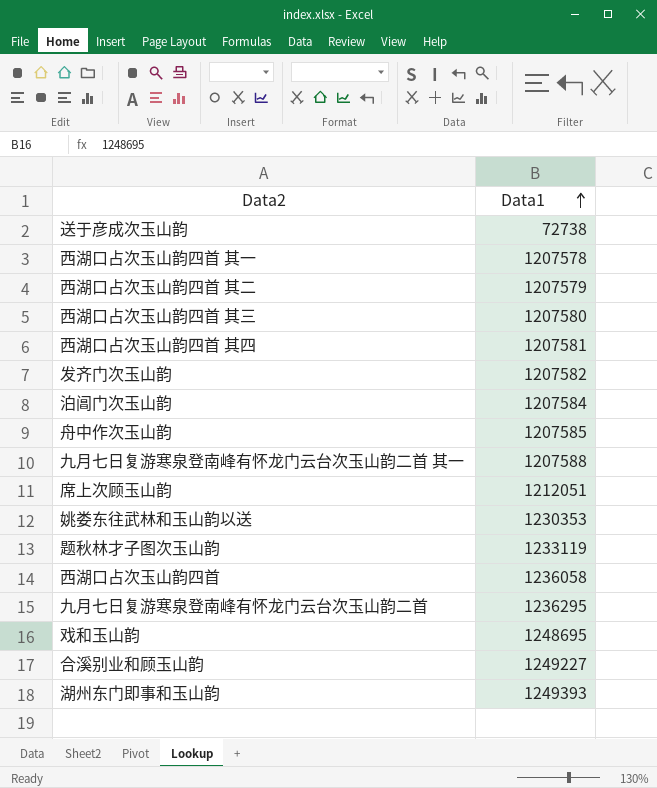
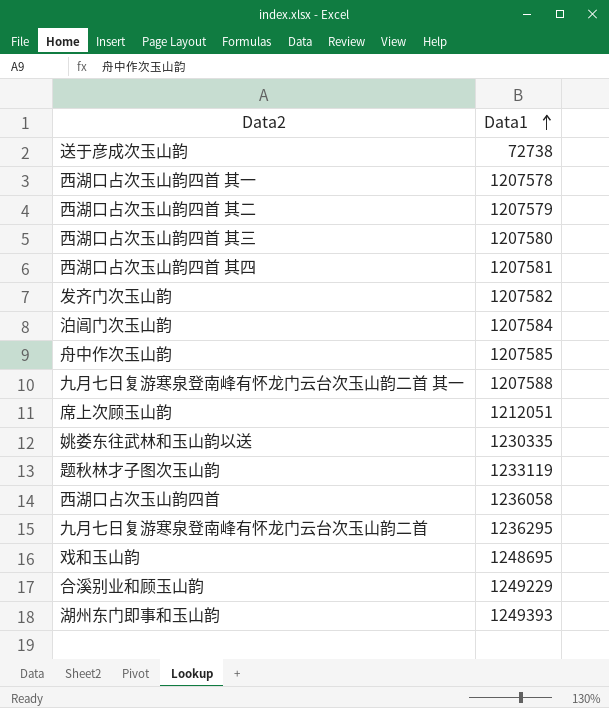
姚娄东往武林和玉山韵以送 | Data1: 1230353 -> 1230335
合溪别业和顾玉山韵 | Data1: 1249227 -> 1249229

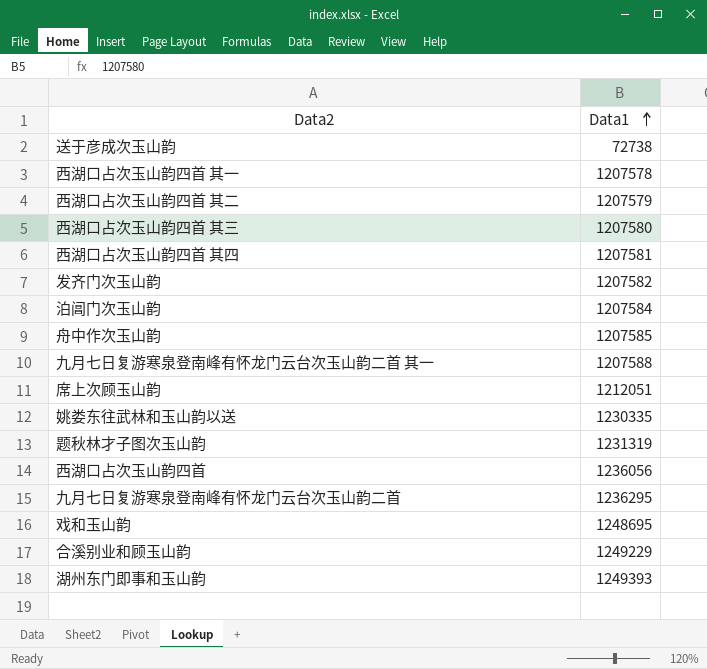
题秋林才子图次玉山韵 | Data1: 1233119 -> 1231319
西湖口占次玉山韵四首 | Data1: 1236058 -> 1236056

